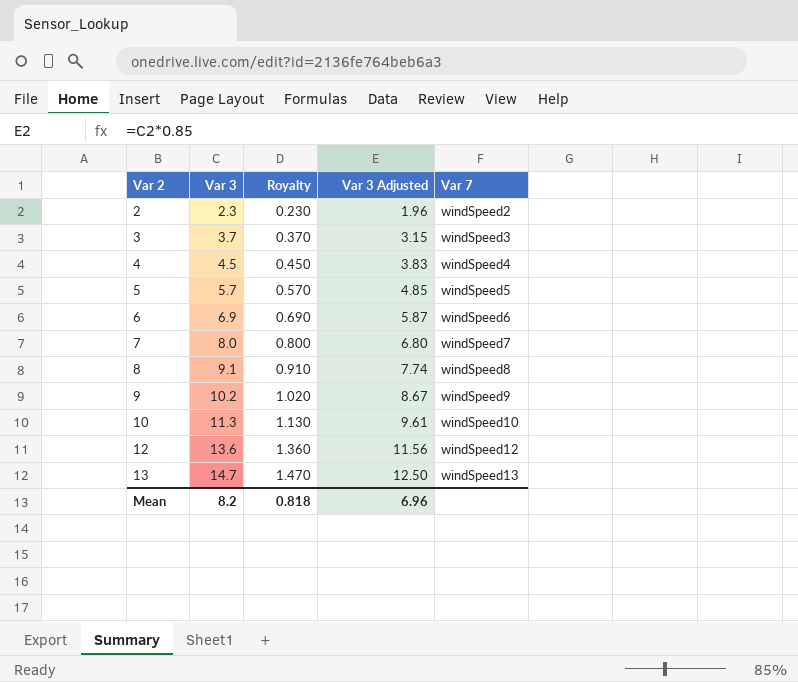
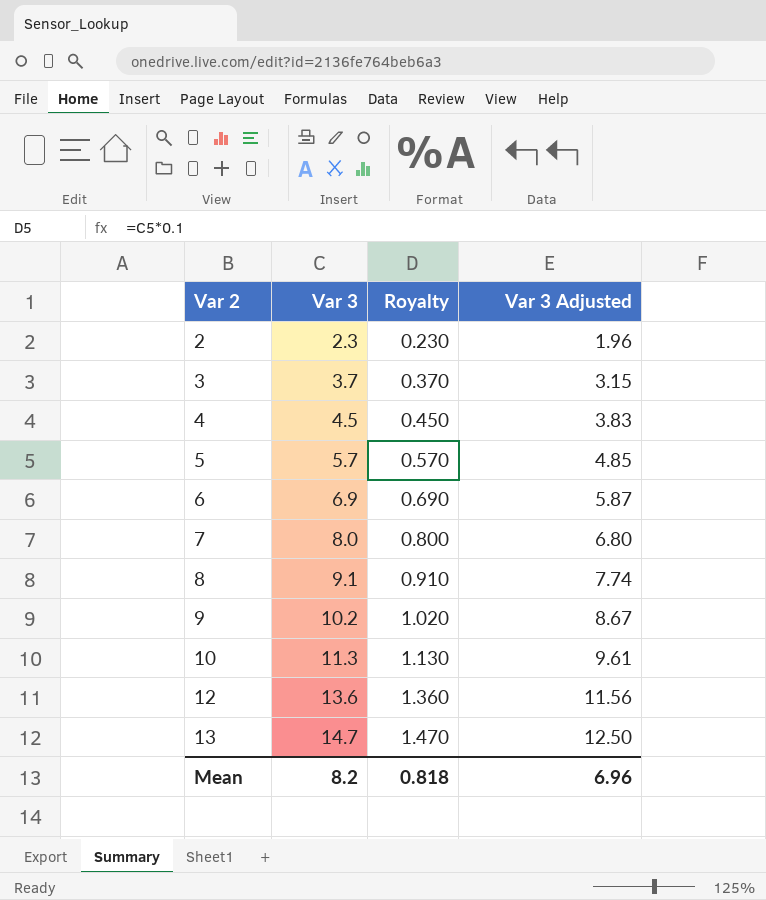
column Var 7 | position: 5 -> none

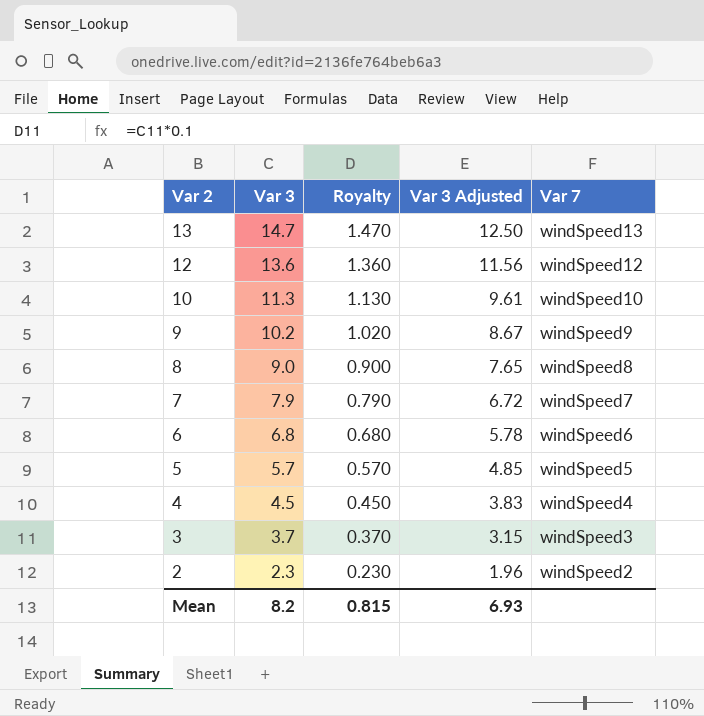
row order: Var 2 ascending -> Var 2 descending
column Var 7 | position: none -> 5
8 | Var 3: 9.1 -> 9.0
8 | Royalty: 0.910 -> 0.900
8 | Var 3 Adjusted: 7.74 -> 7.65
7 | Var 3: 8.0 -> 7.9
7 | Royalty: 0.800 -> 0.790
7 | Var 3 Adjusted: 6.80 -> 6.72
6 | Var 3: 6.9 -> 6.8
6 | Royalty: 0.690 -> 0.680
6 | Var 3 Adjusted: 5.87 -> 5.78
Mean | Royalty: 0.818 -> 0.815
Mean | Var 3 Adjusted: 6.96 -> 6.93

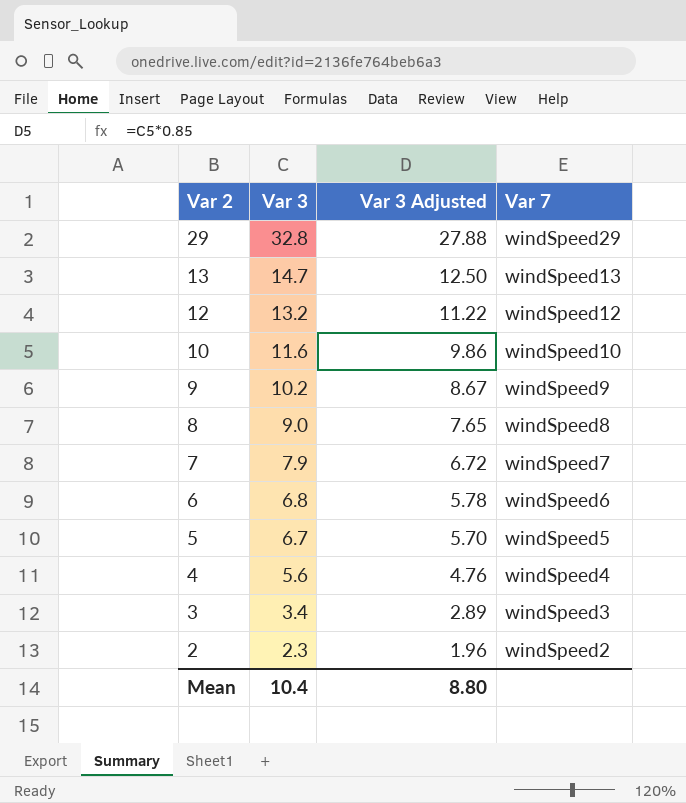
column Royalty | formula: [Var 3] * 0.1 -> none
row 29: none -> 32.8 | 27.88 | windSpeed29
12 | Var 3: 13.6 -> 13.2
12 | Var 3 Adjusted: 11.56 -> 11.22
10 | Var 3: 11.3 -> 11.6
10 | Var 3 Adjusted: 9.61 -> 9.86
5 | Var 3: 5.7 -> 6.7
5 | Var 3 Adjusted: 4.85 -> 5.70
4 | Var 3: 4.5 -> 5.6
4 | Var 3 Adjusted: 3.83 -> 4.76
3 | Var 3: 3.7 -> 3.4
3 | Var 3 Adjusted: 3.15 -> 2.89
Mean | Var 3: 8.2 -> 10.4
Mean | Var 3 Adjusted: 6.93 -> 8.80

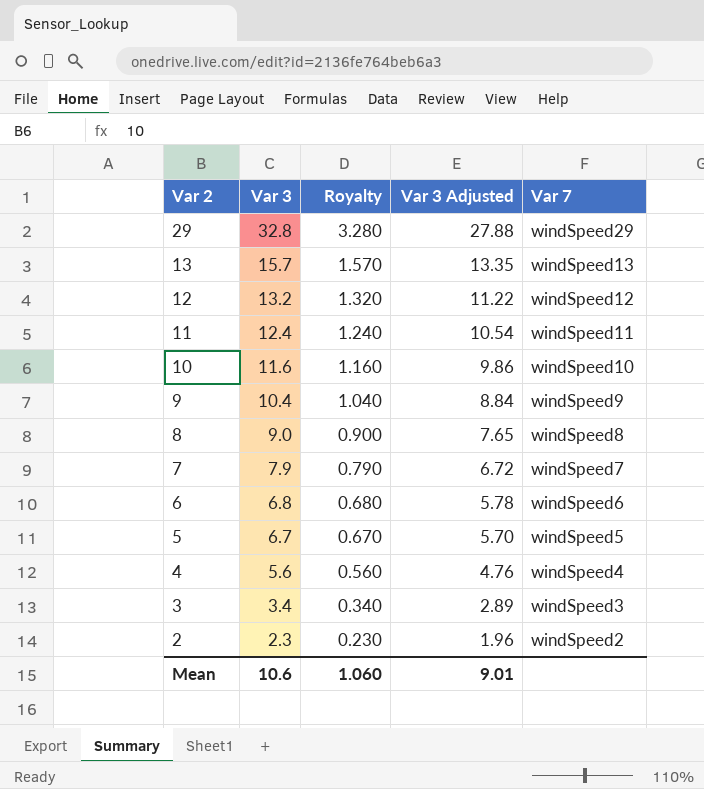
column Royalty | formula: none -> [Var 3] * 0.1
13 | Var 3: 14.7 -> 15.7
13 | Var 3 Adjusted: 12.50 -> 13.35
row 11: none -> 12.4 | 1.240 | 10.54 | windSpeed11
9 | Var 3: 10.2 -> 10.4
9 | Var 3 Adjusted: 8.67 -> 8.84
Mean | Var 3: 10.4 -> 10.6
Mean | Var 3 Adjusted: 8.80 -> 9.01

